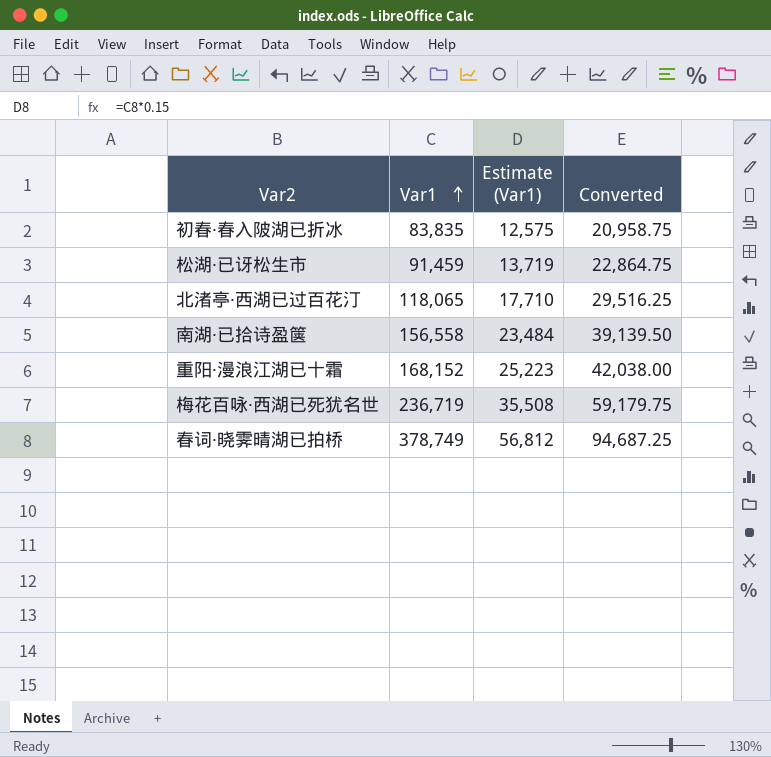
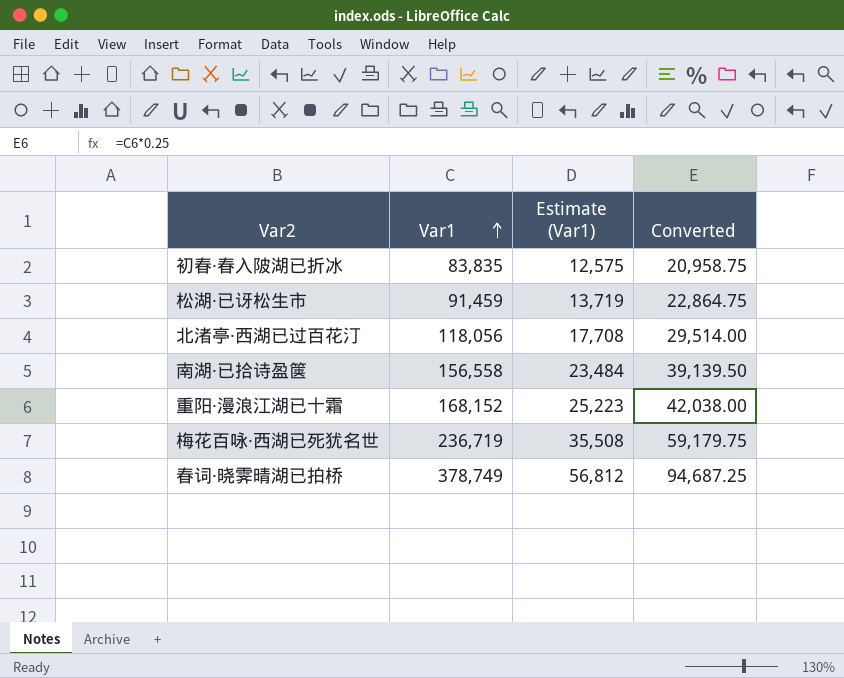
北渚亭·西湖已过百花汀 | Var1: 118,065 -> 118,056
北渚亭·西湖已过百花汀 | Estimate (Var1): 17,710 -> 17,708
北渚亭·西湖已过百花汀 | Converted: 29,516.25 -> 29,514.00

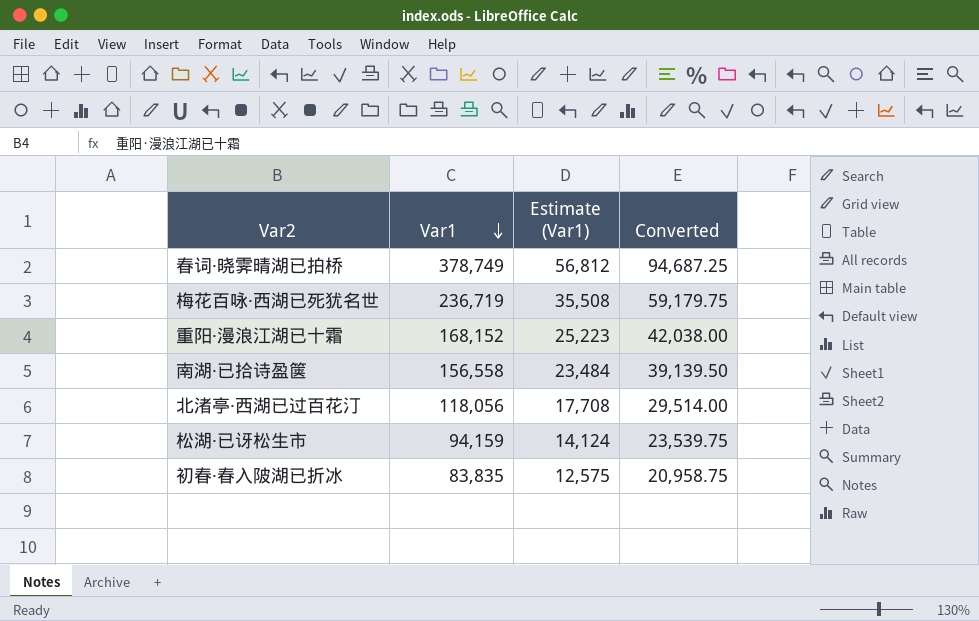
row order: Var1 ascending -> Var1 descending
松湖·已讶松生市 | Var1: 91,459 -> 94,159
松湖·已讶松生市 | Estimate (Var1): 13,719 -> 14,124
松湖·已讶松生市 | Converted: 22,864.75 -> 23,539.75

